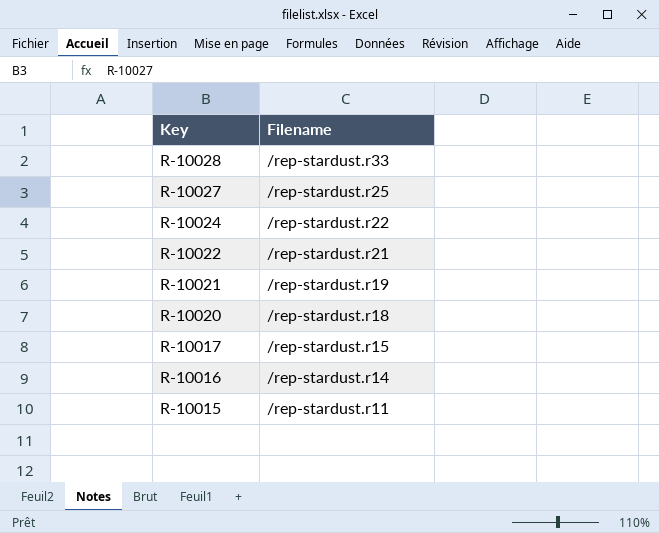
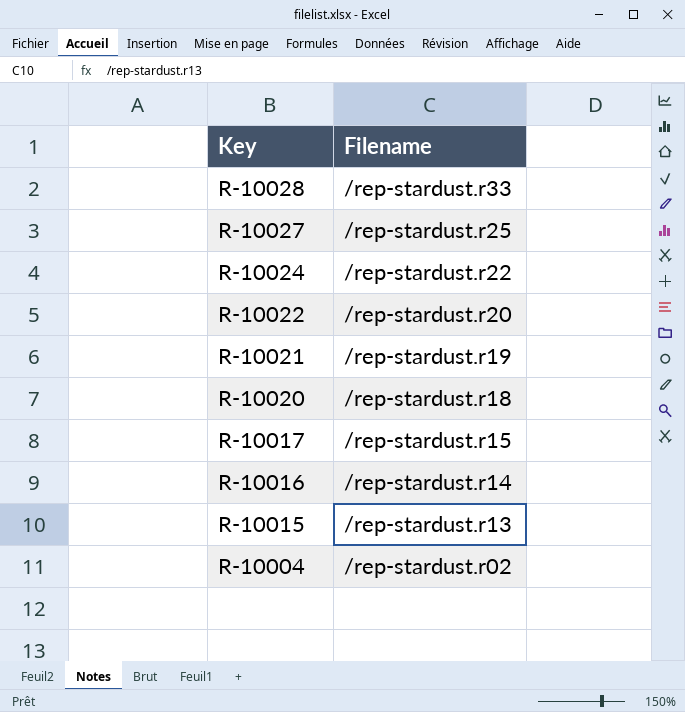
R-10022 | Filename: /rep-stardust.r21 -> /rep-stardust.r20
R-10015 | Filename: /rep-stardust.r11 -> /rep-stardust.r13
row R-10004: none -> /rep-stardust.r02

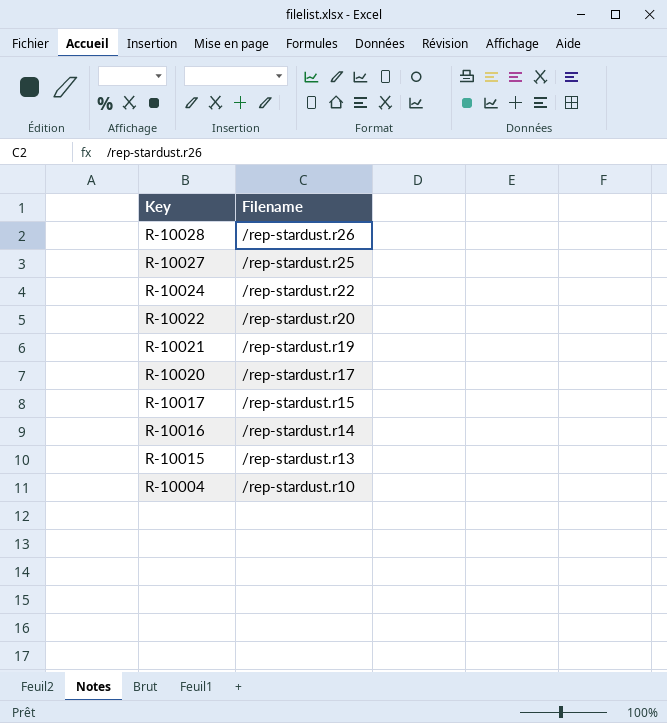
R-10028 | Filename: /rep-stardust.r33 -> /rep-stardust.r26
R-10020 | Filename: /rep-stardust.r18 -> /rep-stardust.r17
R-10004 | Filename: /rep-stardust.r02 -> /rep-stardust.r10

